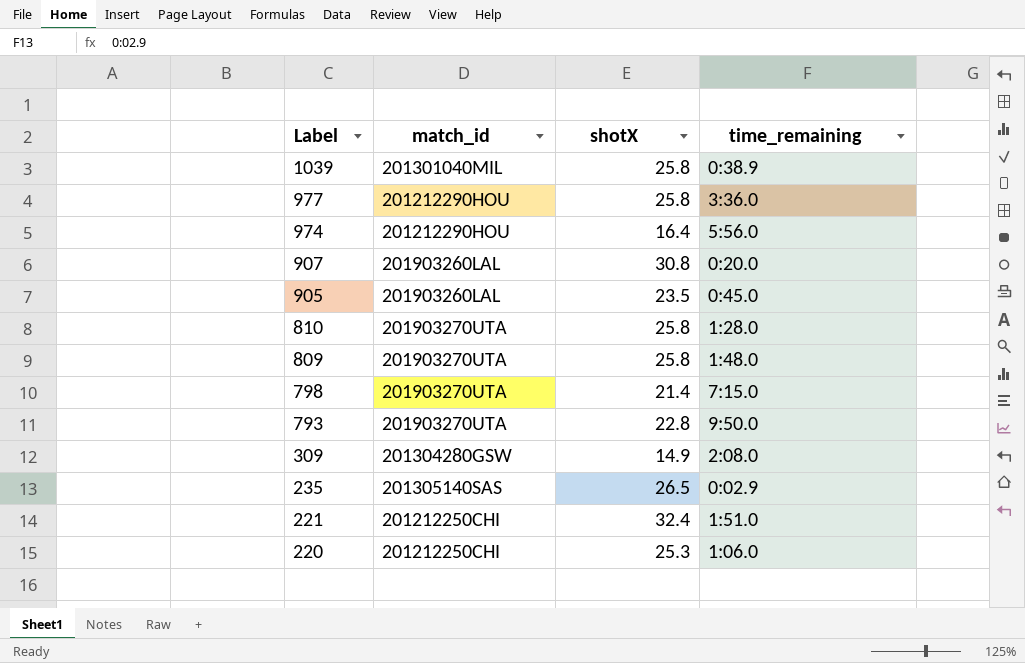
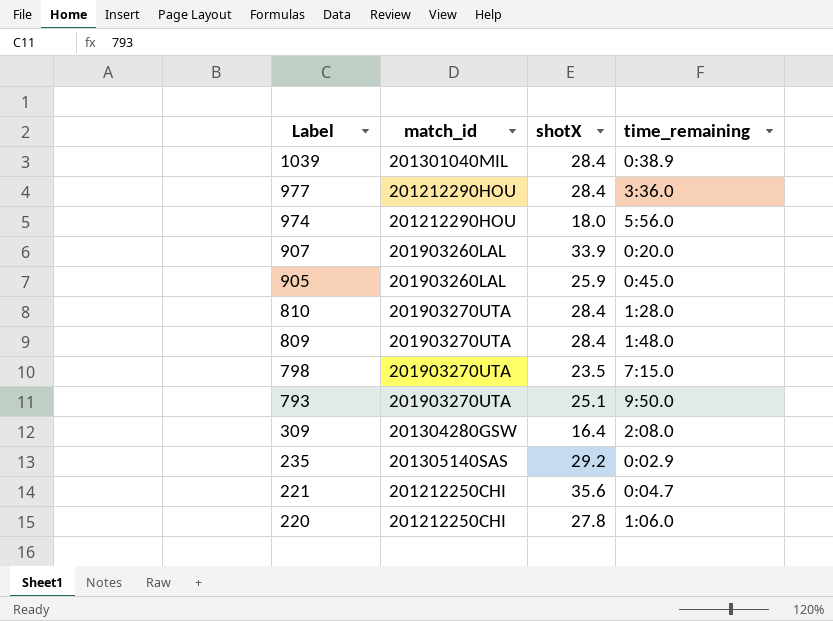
1039 | shotX: 25.8 -> 28.4
977 | shotX: 25.8 -> 28.4
974 | shotX: 16.4 -> 18.0
907 | shotX: 30.8 -> 33.9
905 | shotX: 23.5 -> 25.9
810 | shotX: 25.8 -> 28.4
809 | shotX: 25.8 -> 28.4
798 | shotX: 21.4 -> 23.5
793 | shotX: 22.8 -> 25.1
309 | shotX: 14.9 -> 16.4
235 | shotX: 26.5 -> 29.2
221 | shotX: 32.4 -> 35.6
221 | time_remaining: 1:51.0 -> 0:04.7
220 | shotX: 25.3 -> 27.8

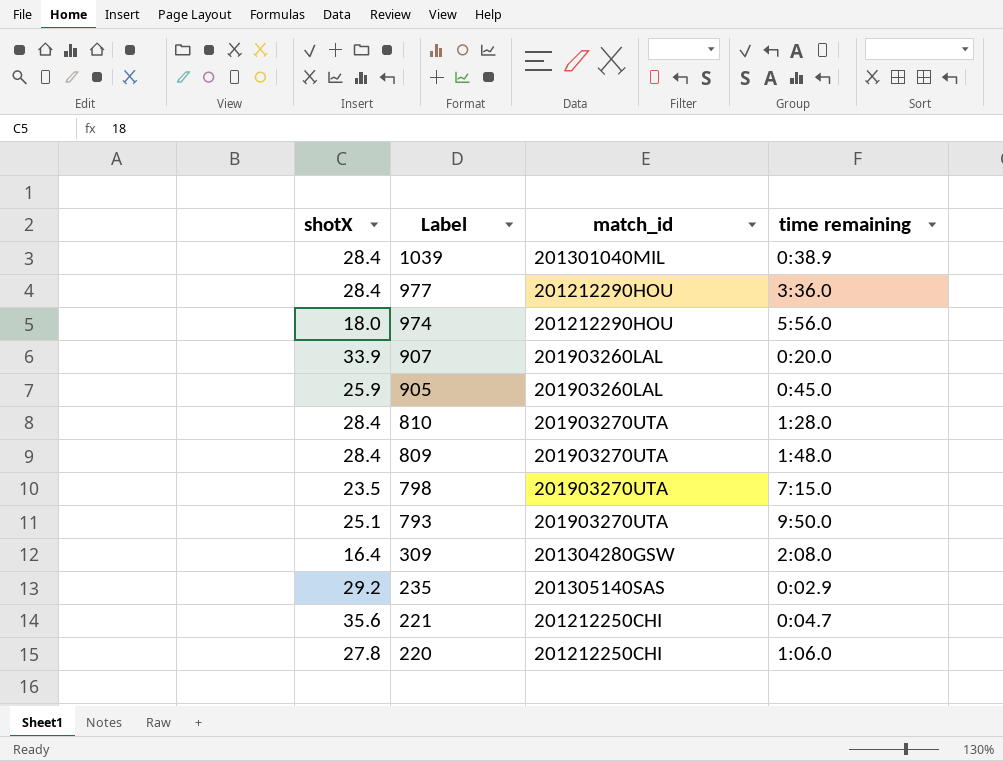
column shotX | position: 3 -> 1
column name: time_remaining -> time remaining

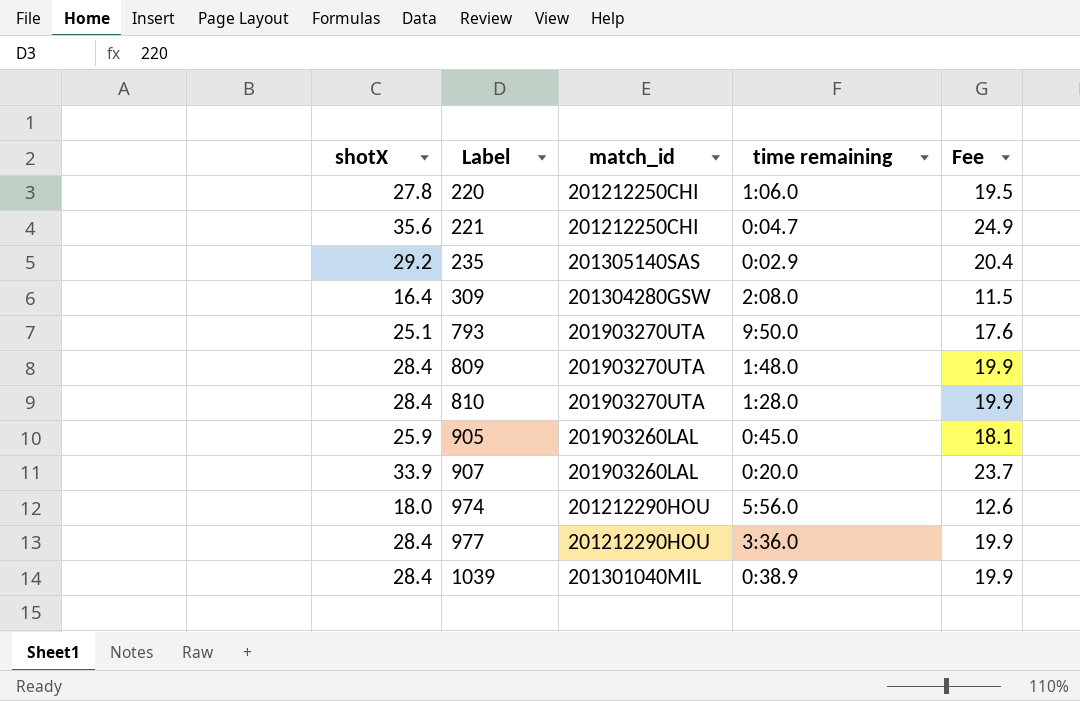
row order: Label descending -> Label ascending
column Fee | formula: none -> [shotX] * 0.7
row 798: 23.5 | 201903270UTA | 7:15.0 -> none

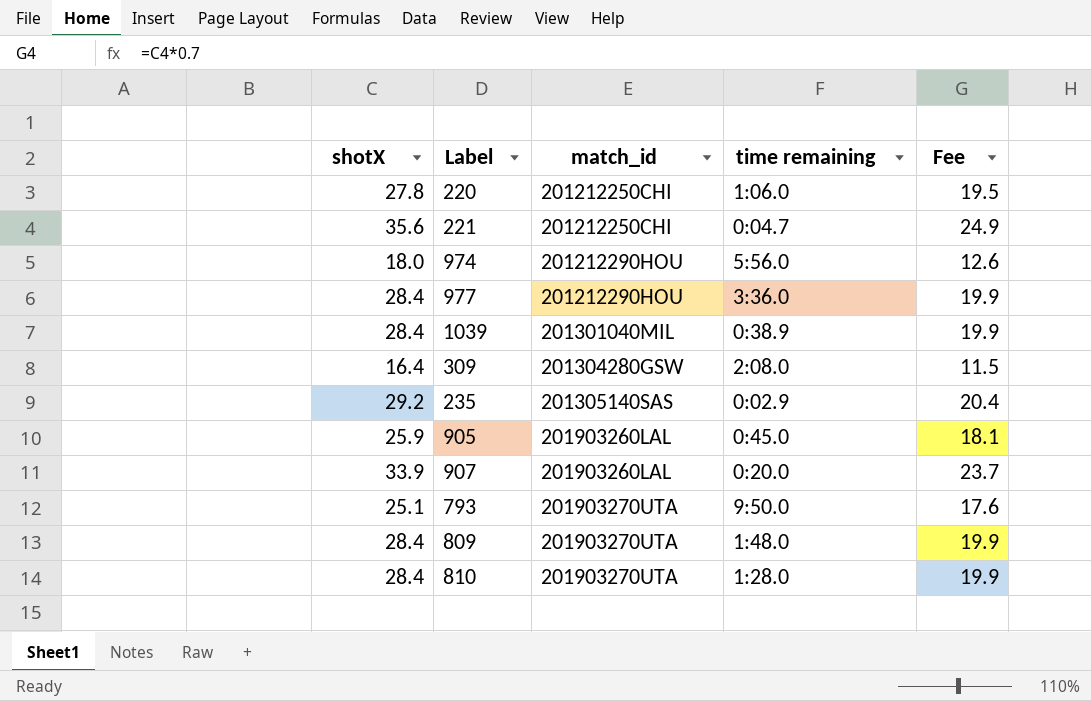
row order: Label ascending -> match_id ascending

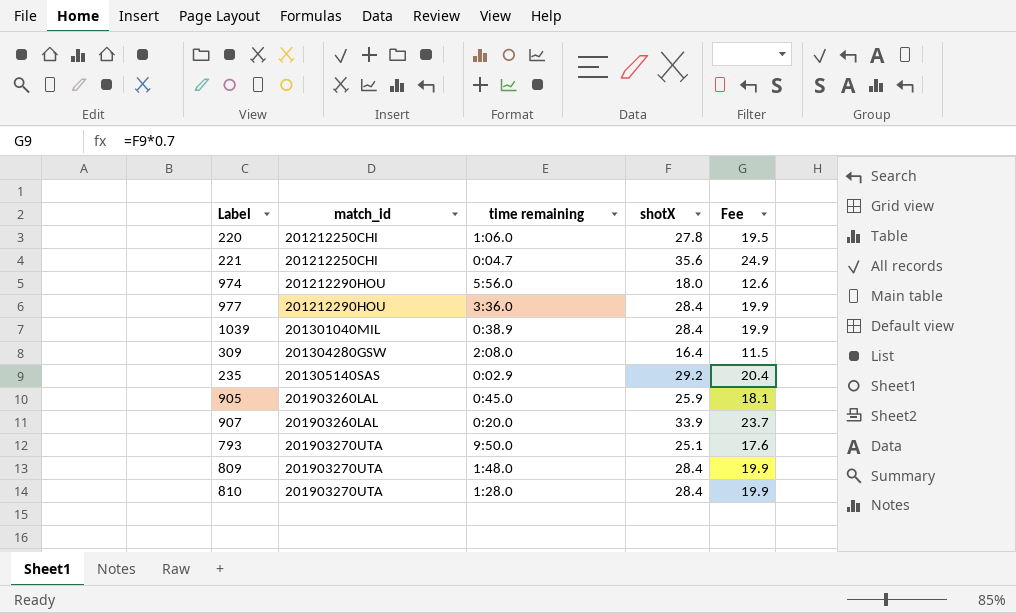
column shotX | position: 1 -> 4

